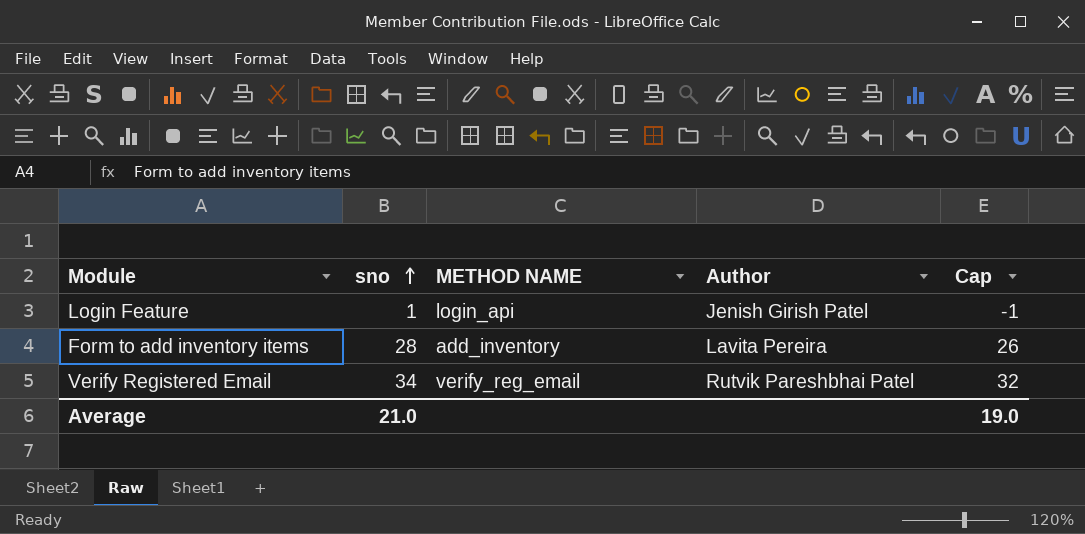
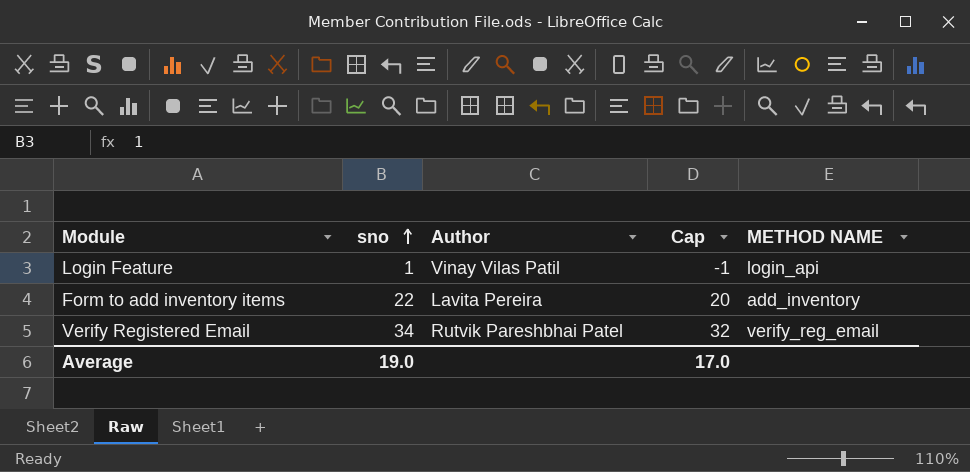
column METHOD NAME | position: 3 -> 5
Login Feature | Author: Jenish Girish Patel -> Vinay Vilas Patil
Form to add inventory items | sno: 28 -> 22
Form to add inventory items | Cap: 26 -> 20
Average | sno: 21.0 -> 19.0
Average | Cap: 19.0 -> 17.0

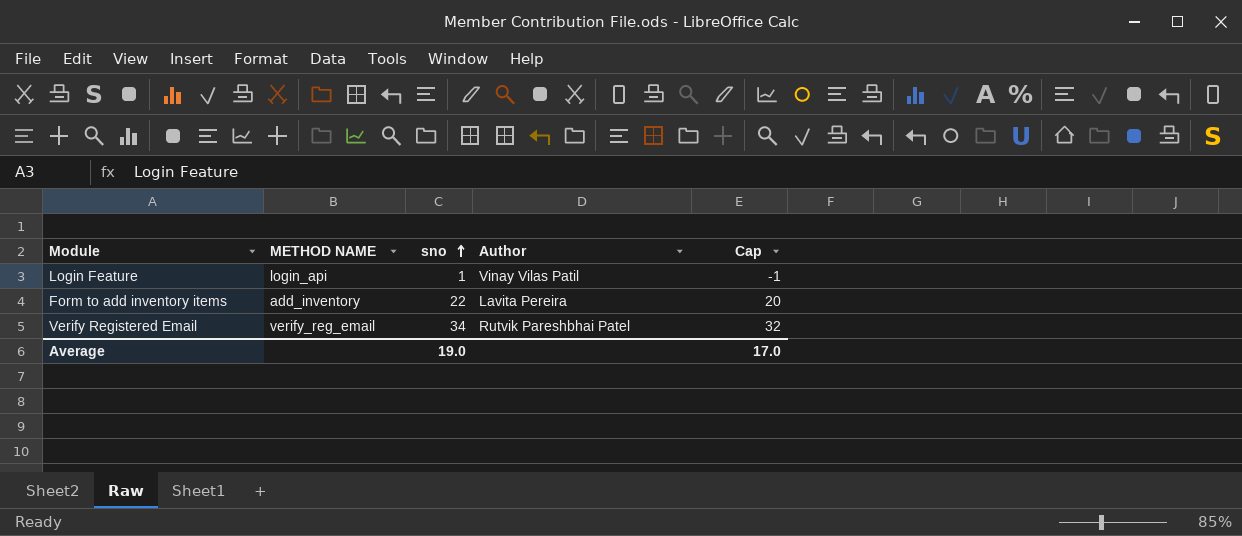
column METHOD NAME | position: 5 -> 2

